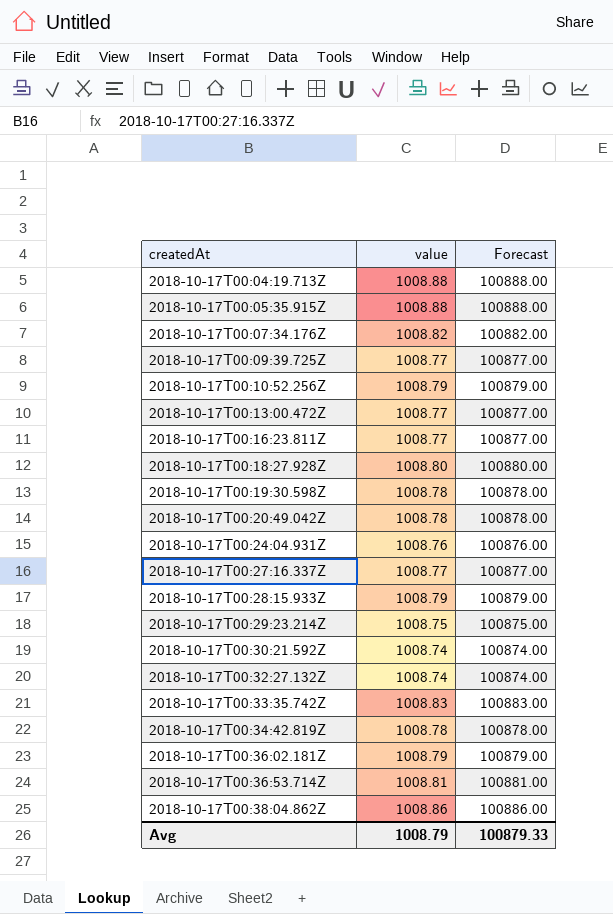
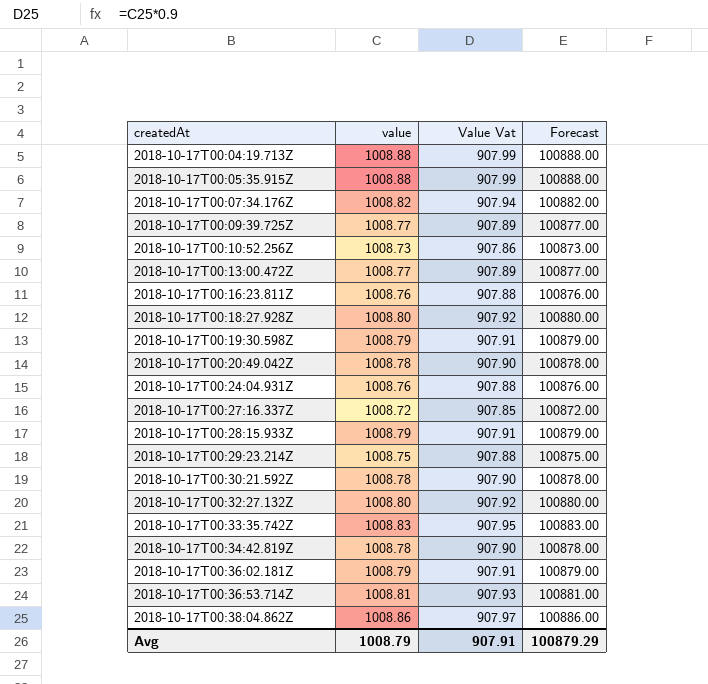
column Value Vat | formula: none -> [value] * 0.9
2018-10-17T00:10:52.256Z | value: 1008.79 -> 1008.73
2018-10-17T00:10:52.256Z | Forecast: 100879.00 -> 100873.00
2018-10-17T00:16:23.811Z | value: 1008.77 -> 1008.76
2018-10-17T00:16:23.811Z | Forecast: 100877.00 -> 100876.00
2018-10-17T00:19:30.598Z | value: 1008.78 -> 1008.79
2018-10-17T00:19:30.598Z | Forecast: 100878.00 -> 100879.00
2018-10-17T00:27:16.337Z | value: 1008.77 -> 1008.72
2018-10-17T00:27:16.337Z | Forecast: 100877.00 -> 100872.00
2018-10-17T00:30:21.592Z | value: 1008.74 -> 1008.78
2018-10-17T00:30:21.592Z | Forecast: 100874.00 -> 100878.00
2018-10-17T00:32:27.132Z | value: 1008.74 -> 1008.80
2018-10-17T00:32:27.132Z | Forecast: 100874.00 -> 100880.00
Avg | Forecast: 100879.33 -> 100879.29

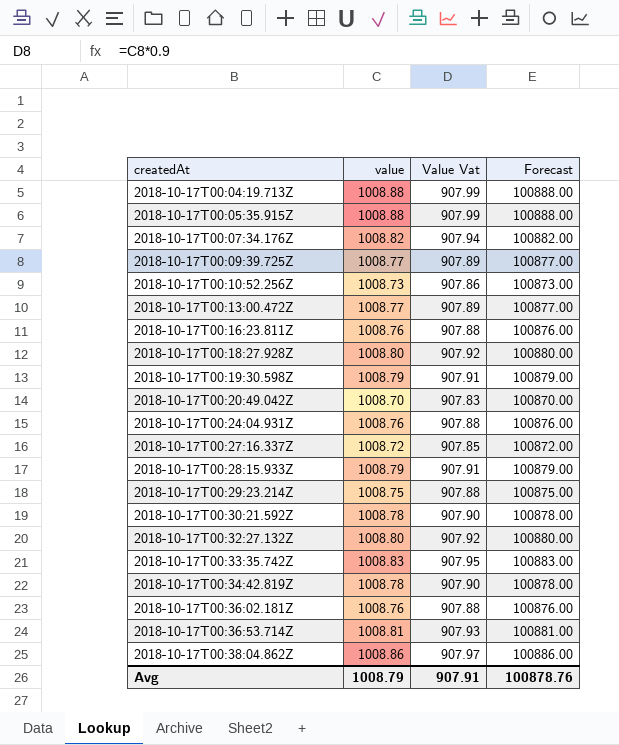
2018-10-17T00:20:49.042Z | value: 1008.78 -> 1008.70
2018-10-17T00:20:49.042Z | Value Vat: 907.90 -> 907.83
2018-10-17T00:20:49.042Z | Forecast: 100878.00 -> 100870.00
2018-10-17T00:36:02.181Z | value: 1008.79 -> 1008.76
2018-10-17T00:36:02.181Z | Value Vat: 907.91 -> 907.88
2018-10-17T00:36:02.181Z | Forecast: 100879.00 -> 100876.00
Avg | Forecast: 100879.29 -> 100878.76

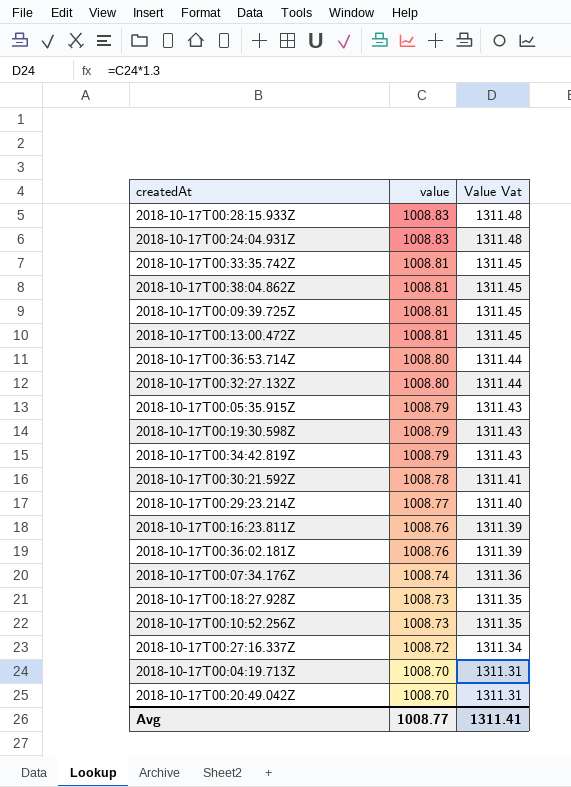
row order: createdAt ascending -> value descending
column Forecast | formula: [value] * 100 -> none
column Value Vat | formula: [value] * 0.9 -> [value] * 1.3
2018-10-17T00:28:15.933Z | value: 1008.79 -> 1008.83
2018-10-17T00:24:04.931Z | value: 1008.76 -> 1008.83
2018-10-17T00:33:35.742Z | value: 1008.83 -> 1008.81
2018-10-17T00:38:04.862Z | value: 1008.86 -> 1008.81
2018-10-17T00:09:39.725Z | value: 1008.77 -> 1008.81
2018-10-17T00:13:00.472Z | value: 1008.77 -> 1008.81
2018-10-17T00:36:53.714Z | value: 1008.81 -> 1008.80
2018-10-17T00:05:35.915Z | value: 1008.88 -> 1008.79
2018-10-17T00:34:42.819Z | value: 1008.78 -> 1008.79
2018-10-17T00:29:23.214Z | value: 1008.75 -> 1008.77
2018-10-17T00:07:34.176Z | value: 1008.82 -> 1008.74
2018-10-17T00:18:27.928Z | value: 1008.80 -> 1008.73
2018-10-17T00:04:19.713Z | value: 1008.88 -> 1008.70
Avg | value: 1008.79 -> 1008.77
Avg | Value Vat: 907.91 -> 1311.41

